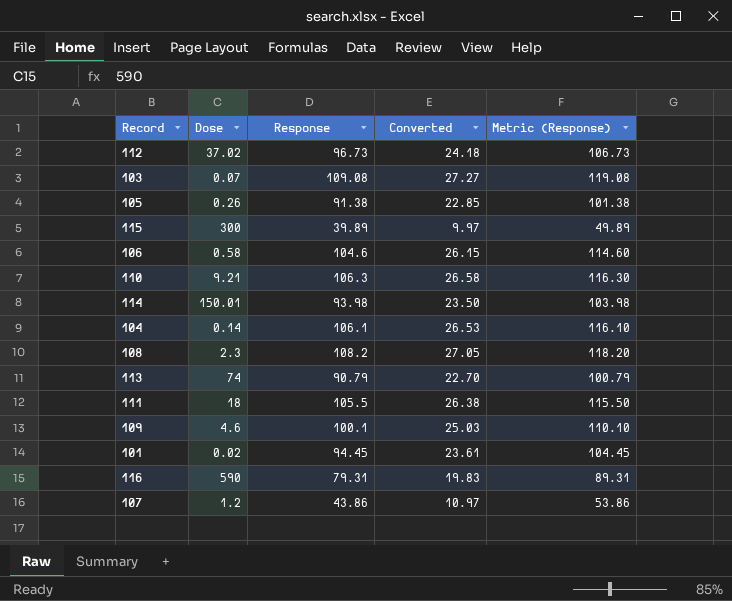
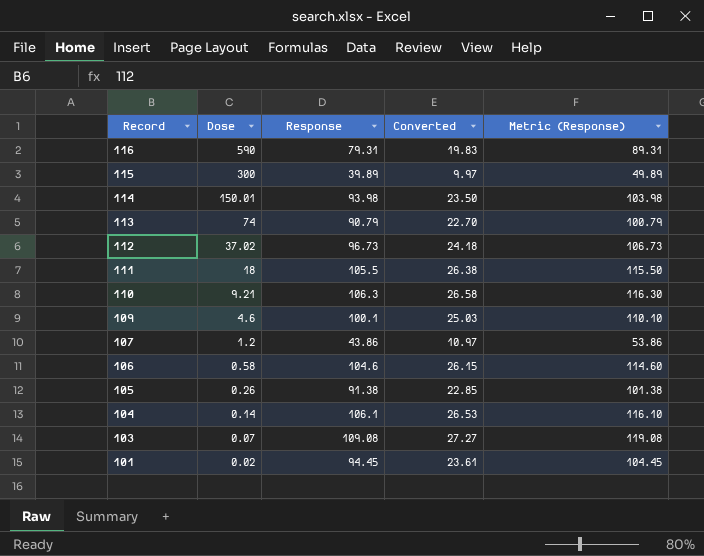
row order: none -> Record descending
row 108: 2.3 | 108.2 | 27.05 | 118.20 -> none

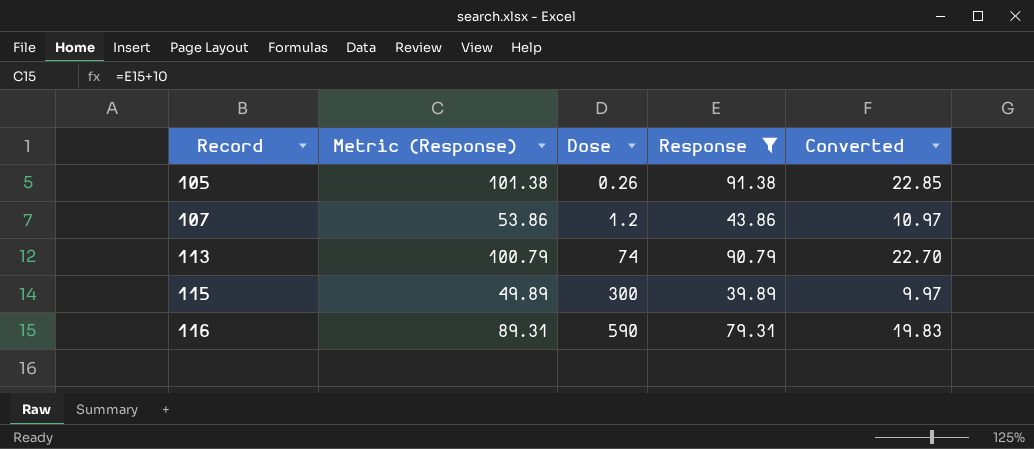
filter: none -> Response <= 91.38
row order: Record descending -> Record ascending
column Metric (Response) | position: 5 -> 2

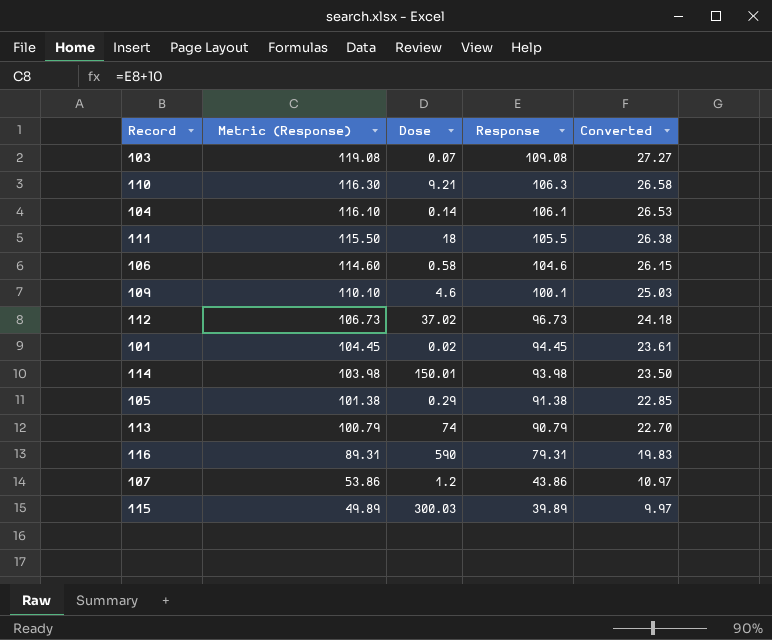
filter: Response <= 91.38 -> none
row order: Record ascending -> Metric (Response) descending
105 | Dose: 0.26 -> 0.29
115 | Dose: 300 -> 300.03

